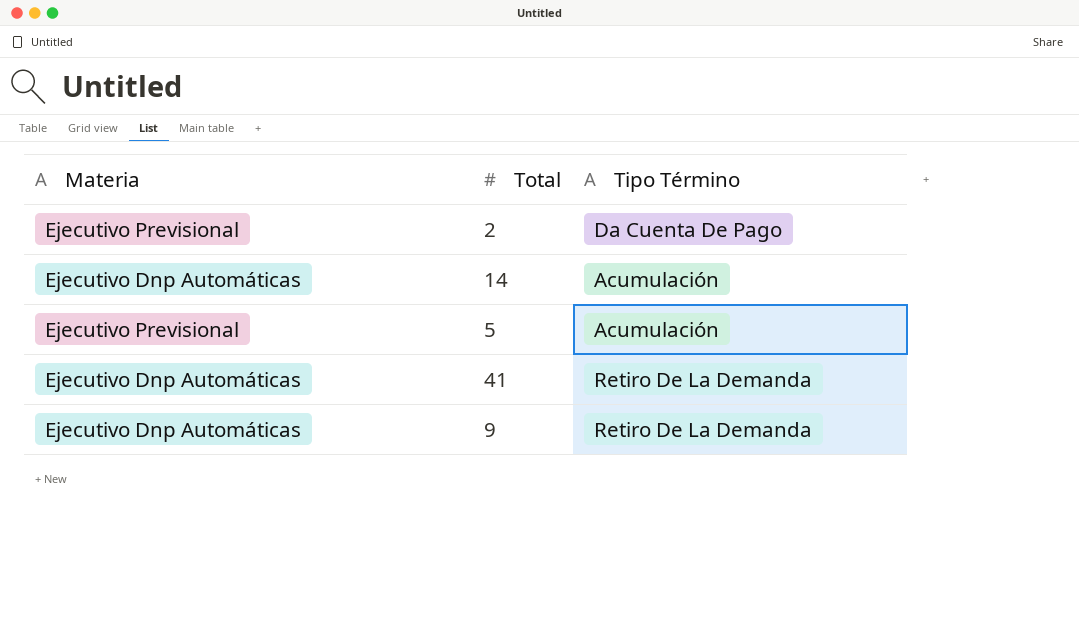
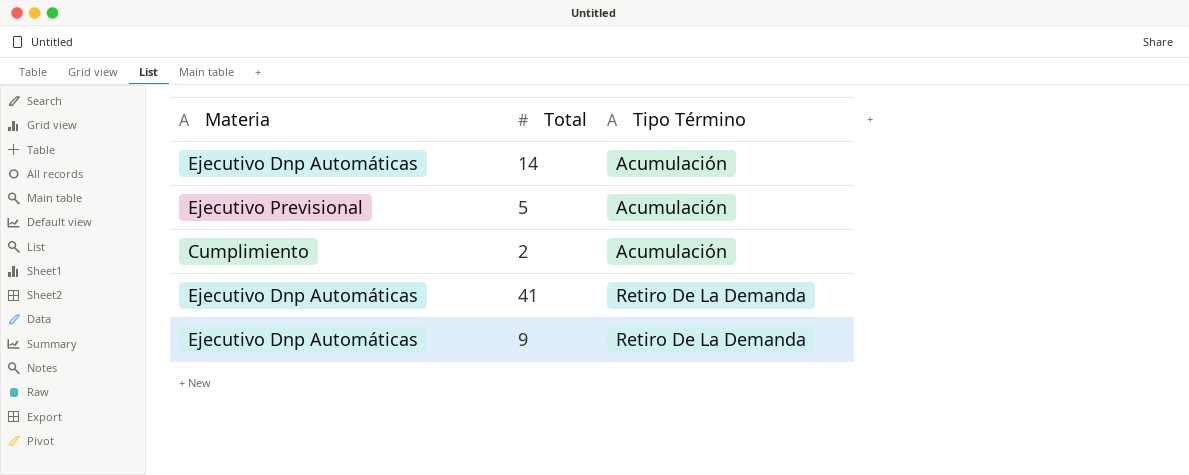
row order: none -> Tipo Término ascending
2 | Materia: Ejecutivo Previsional -> Cumplimiento
2 | Tipo Término: Da Cuenta De Pago -> Acumulación

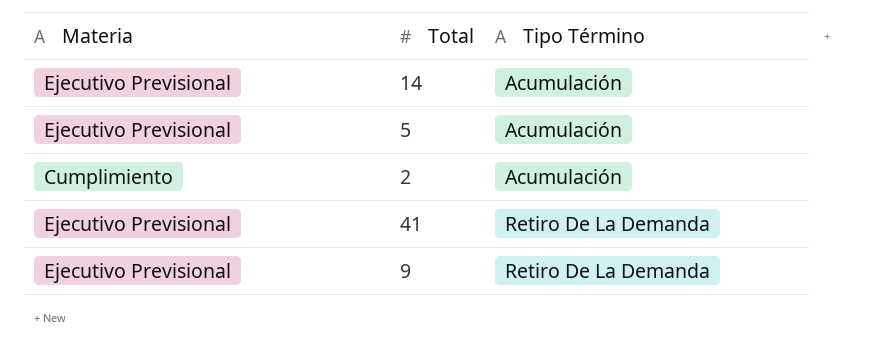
14 | Materia: Ejecutivo Dnp Automáticas -> Ejecutivo Previsional
41 | Materia: Ejecutivo Dnp Automáticas -> Ejecutivo Previsional
9 | Materia: Ejecutivo Dnp Automáticas -> Ejecutivo Previsional

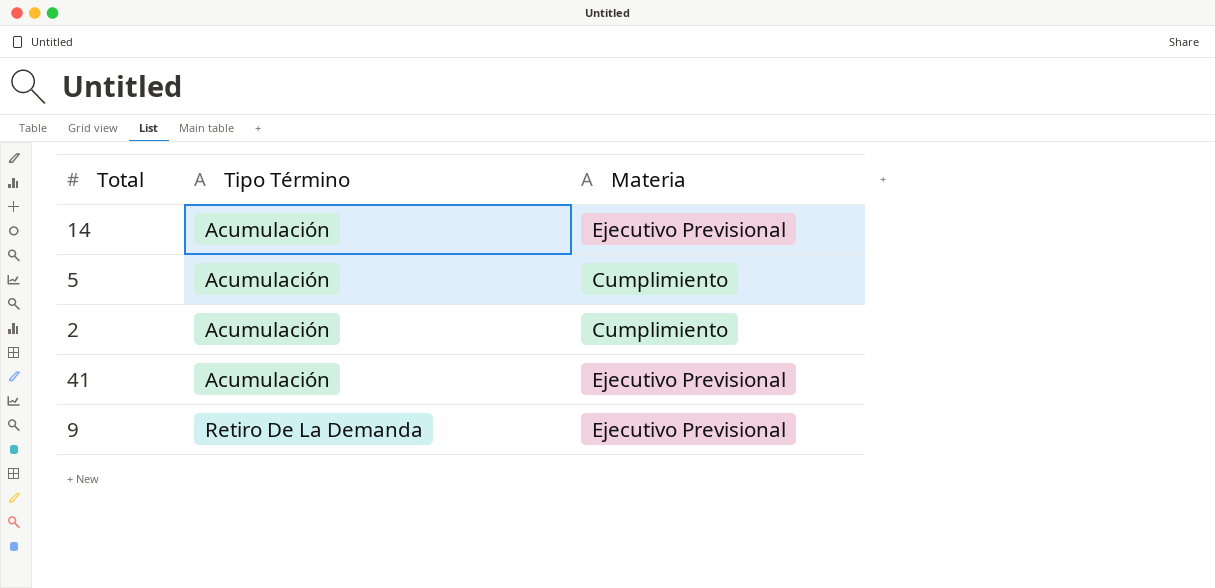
column Materia | position: 1 -> 3
5 | Materia: Ejecutivo Previsional -> Cumplimiento
41 | Tipo Término: Retiro De La Demanda -> Acumulación

